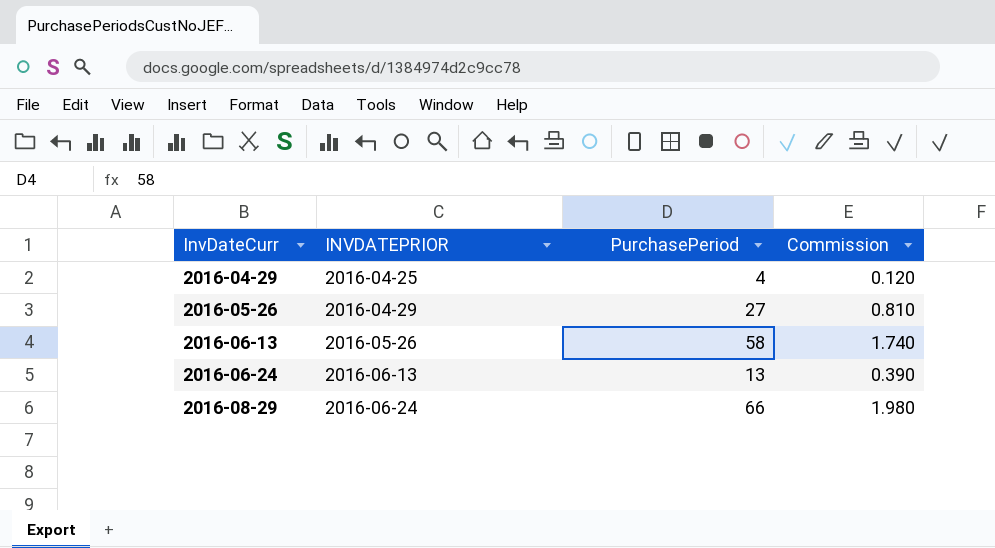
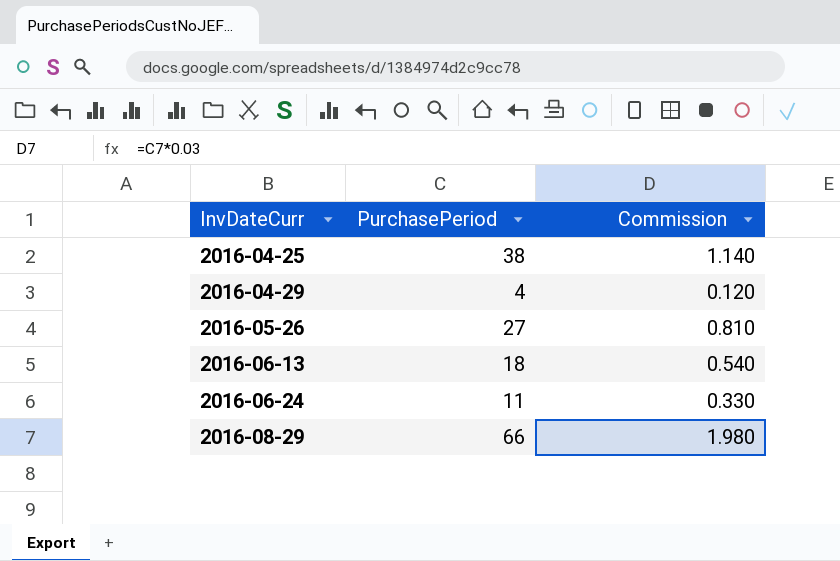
column INVDATEPRIOR | position: 2 -> none
row 2016-04-25: none -> 38 | 1.140
2016-06-13 | PurchasePeriod: 58 -> 18
2016-06-13 | Commission: 1.740 -> 0.540
2016-06-24 | PurchasePeriod: 13 -> 11
2016-06-24 | Commission: 0.390 -> 0.330

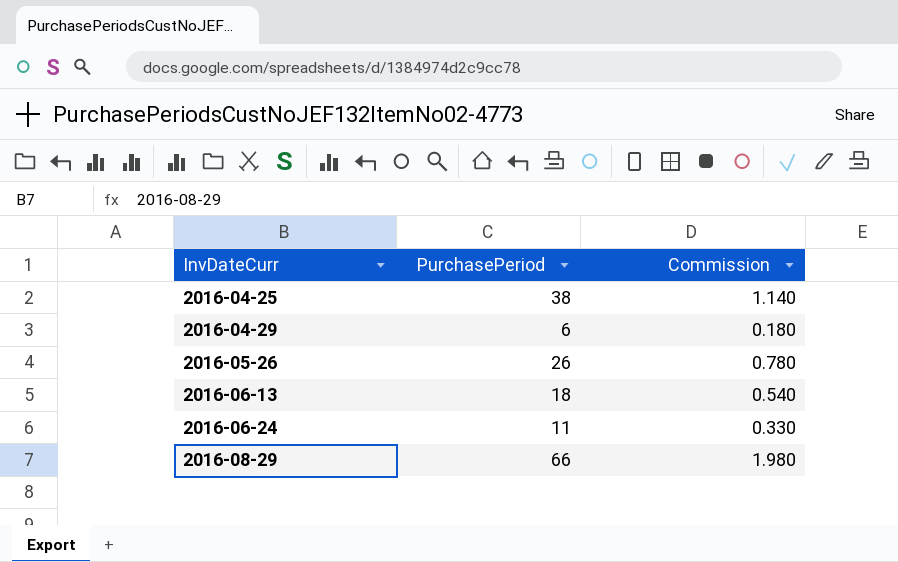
2016-04-29 | PurchasePeriod: 4 -> 6
2016-04-29 | Commission: 0.120 -> 0.180
2016-05-26 | PurchasePeriod: 27 -> 26
2016-05-26 | Commission: 0.810 -> 0.780

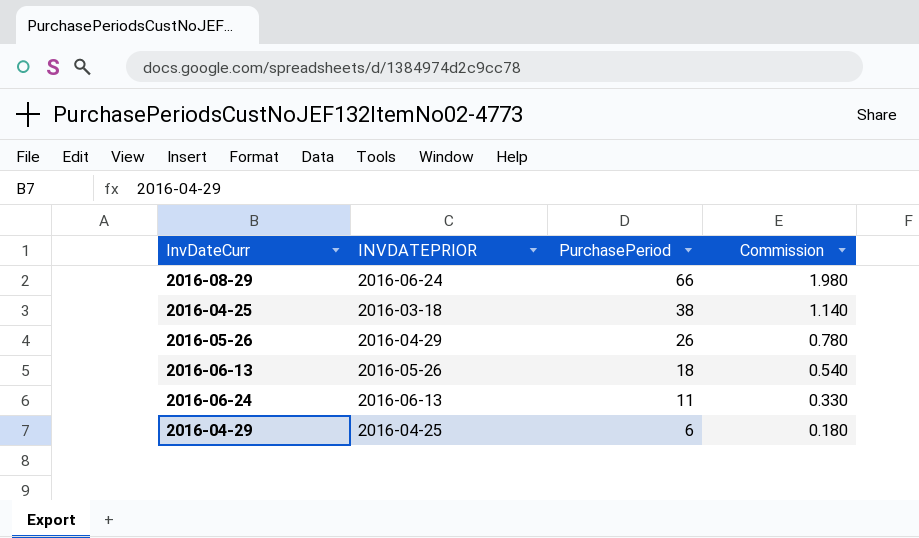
row order: InvDateCurr ascending -> PurchasePeriod descending
column INVDATEPRIOR | position: none -> 2

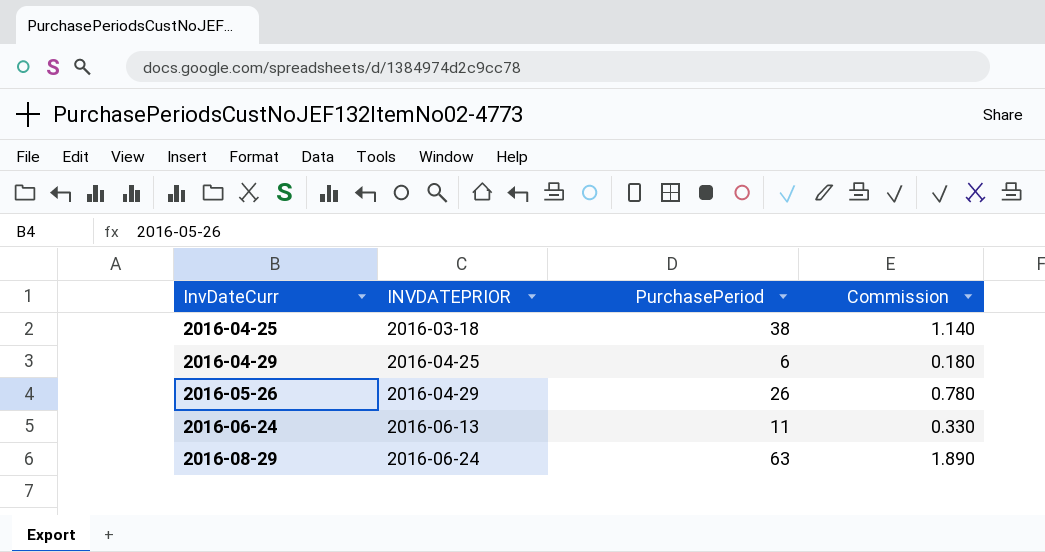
row order: PurchasePeriod descending -> InvDateCurr ascending
row 2016-06-13: 2016-05-26 | 18 | 0.540 -> none
2016-08-29 | PurchasePeriod: 66 -> 63
2016-08-29 | Commission: 1.980 -> 1.890

